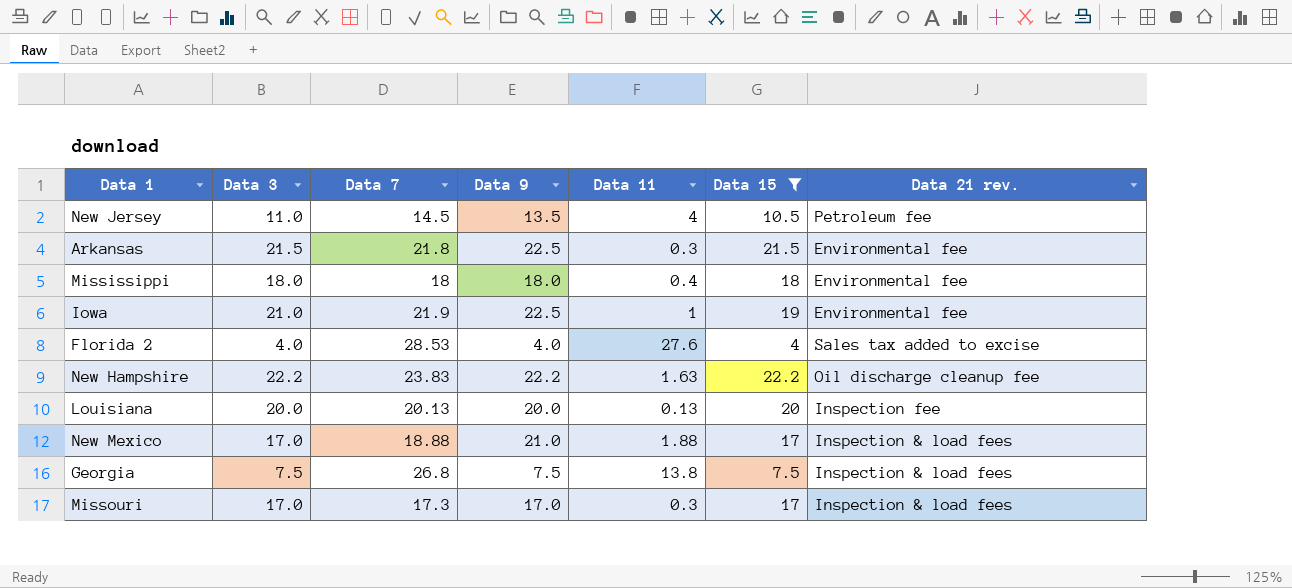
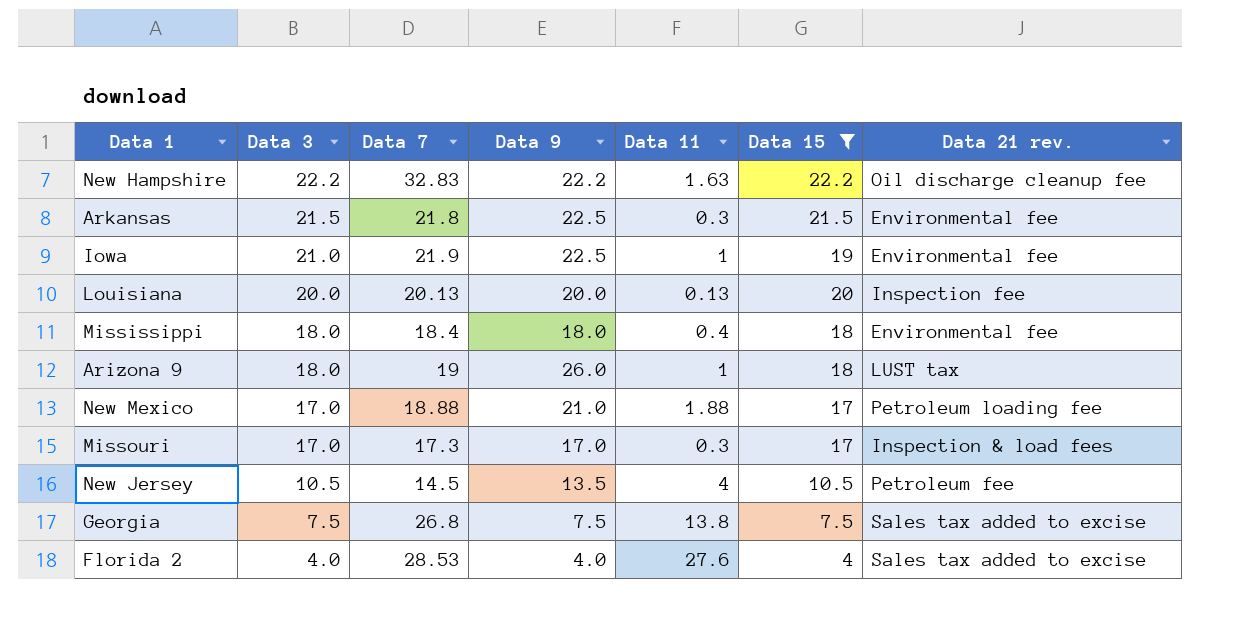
row order: none -> Data 3 descending
New Hampshire | Data 7: 23.83 -> 32.83
Mississippi | Data 7: 18 -> 18.4
row Arizona 9: none -> 18.0 | 19 | 26.0 | 1 | 18 | LUST tax
New Mexico | Data 21 rev.: Inspection & load fees -> Petroleum loading fee
New Jersey | Data 3: 11.0 -> 10.5
Georgia | Data 21 rev.: Inspection & load fees -> Sales tax added to excise

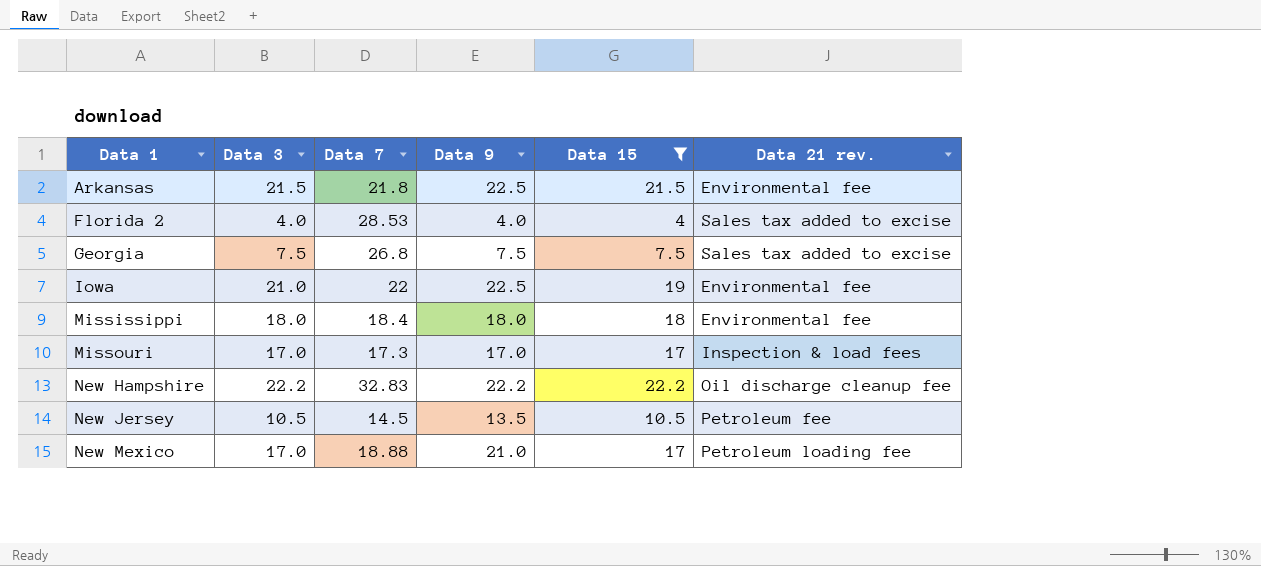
row order: Data 3 descending -> Data 1 ascending
column Data 11 | position: 5 -> none
row Louisiana: 20.0 | 20.13 | 20.0 | 0.13 | 20 | Inspection fee -> none
row Arizona 9: 18.0 | 19 | 26.0 | 1 | 18 | LUST tax -> none
Iowa | Data 7: 21.9 -> 22

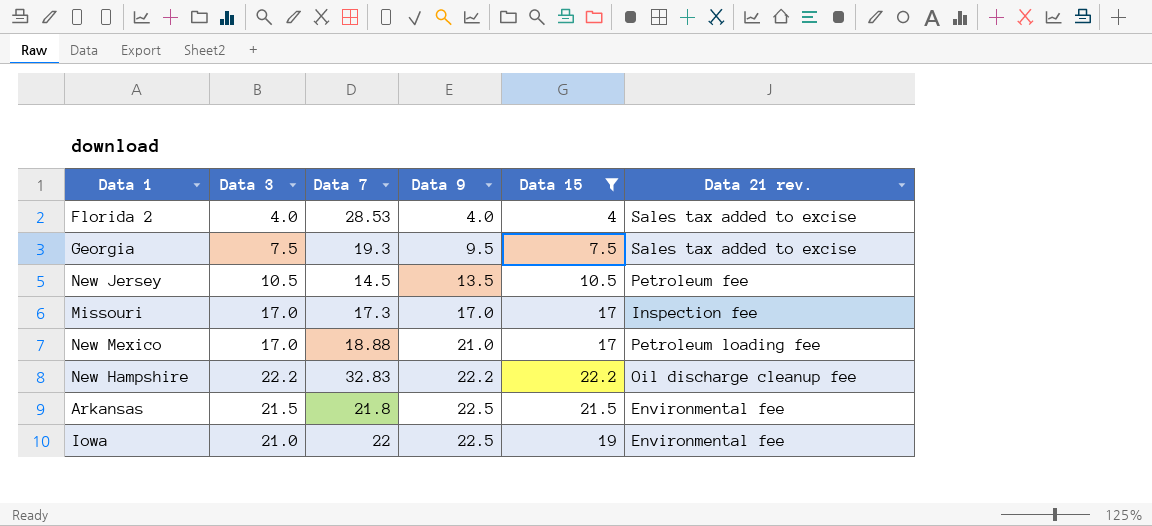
row order: Data 1 ascending -> Data 9 ascending
row Mississippi: 18.0 | 18.4 | 18.0 | 18 | Environmental fee -> none
Georgia | Data 7: 26.8 -> 19.3
Georgia | Data 9: 7.5 -> 9.5
Missouri | Data 21 rev.: Inspection & load fees -> Inspection fee

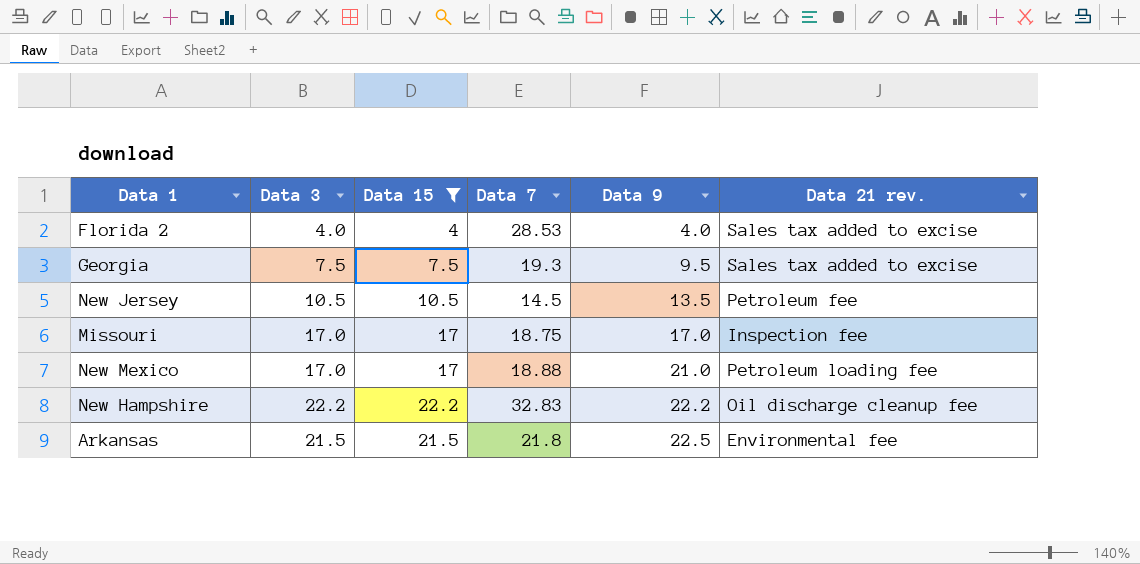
column Data 15 | position: 5 -> 3
row Iowa: 21.0 | 22 | 22.5 | 19 | Environmental fee -> none
Missouri | Data 7: 17.3 -> 18.75

